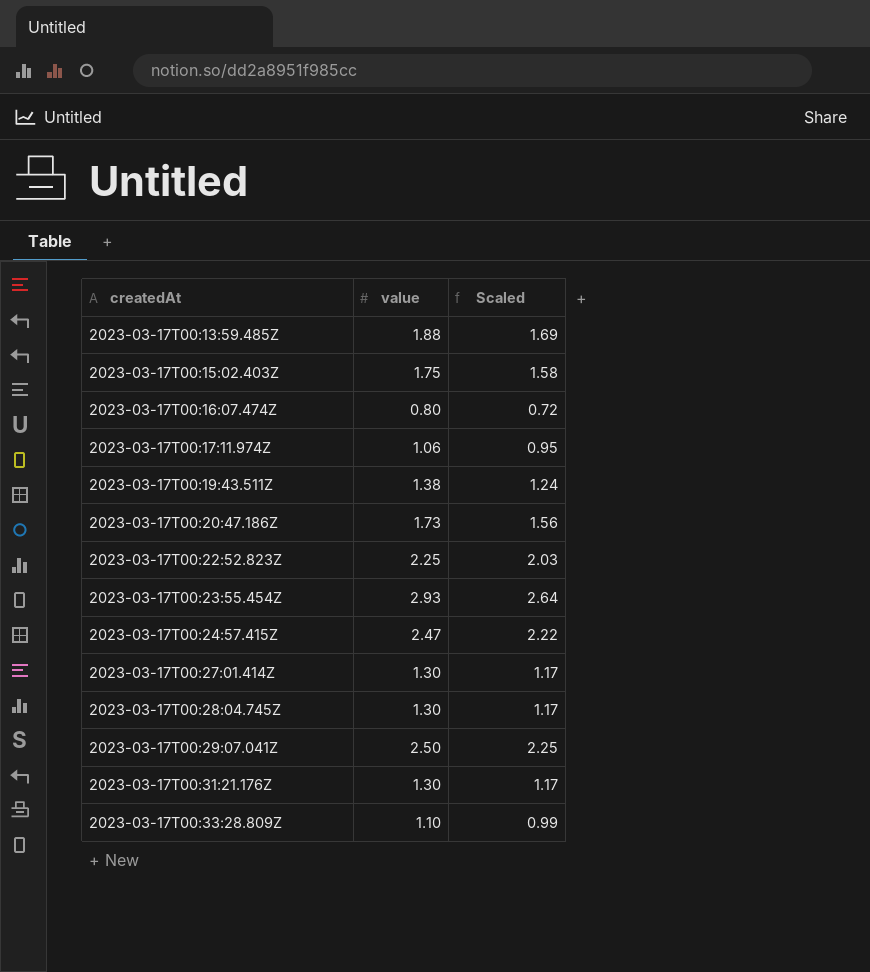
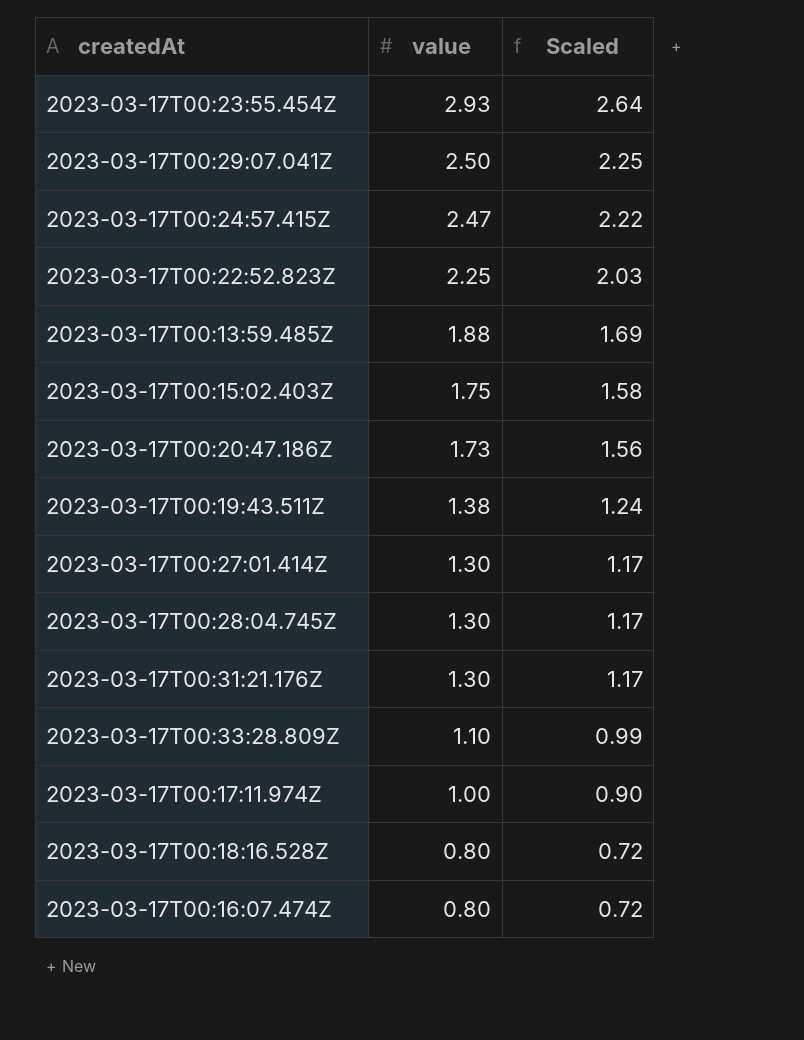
row order: createdAt ascending -> value descending
2023-03-17T00:17:11.974Z | value: 1.06 -> 1.00
2023-03-17T00:17:11.974Z | Scaled: 0.95 -> 0.90
row 2023-03-17T00:18:16.528Z: none -> 0.80 | 0.72

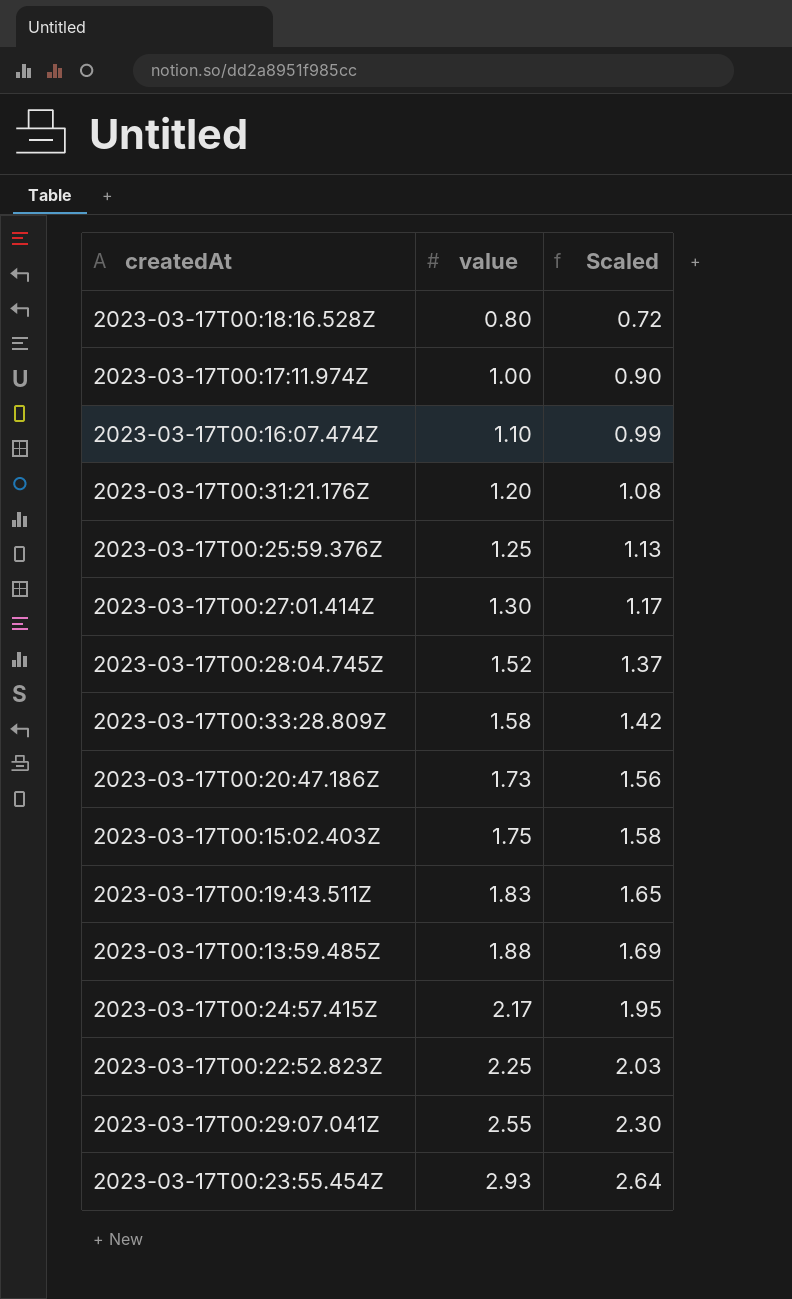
row order: value descending -> value ascending
2023-03-17T00:16:07.474Z | value: 0.80 -> 1.10
2023-03-17T00:16:07.474Z | Scaled: 0.72 -> 0.99
2023-03-17T00:31:21.176Z | value: 1.30 -> 1.20
2023-03-17T00:31:21.176Z | Scaled: 1.17 -> 1.08
row 2023-03-17T00:25:59.376Z: none -> 1.25 | 1.13
2023-03-17T00:28:04.745Z | value: 1.30 -> 1.52
2023-03-17T00:28:04.745Z | Scaled: 1.17 -> 1.37
2023-03-17T00:33:28.809Z | value: 1.10 -> 1.58
2023-03-17T00:33:28.809Z | Scaled: 0.99 -> 1.42
2023-03-17T00:19:43.511Z | value: 1.38 -> 1.83
2023-03-17T00:19:43.511Z | Scaled: 1.24 -> 1.65
2023-03-17T00:24:57.415Z | value: 2.47 -> 2.17
2023-03-17T00:24:57.415Z | Scaled: 2.22 -> 1.95
2023-03-17T00:29:07.041Z | value: 2.50 -> 2.55
2023-03-17T00:29:07.041Z | Scaled: 2.25 -> 2.30

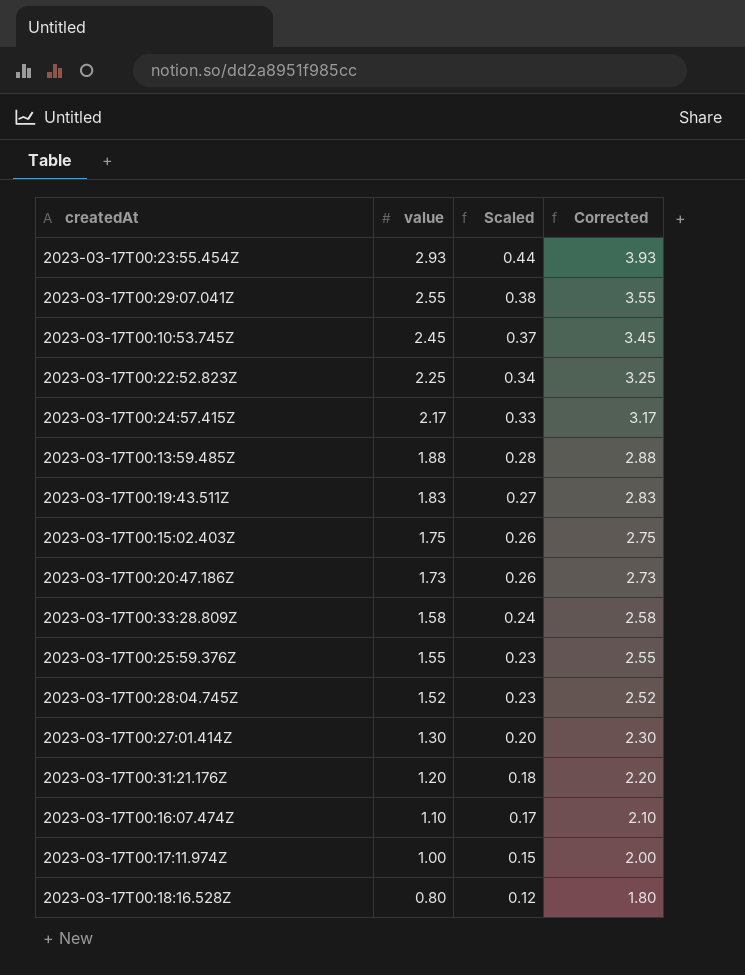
row order: value ascending -> value descending
column Scaled | formula: [value] * 0.9 -> [value] * 0.15
column Corrected | formula: none -> [value] + 1
row 2023-03-17T00:10:53.745Z: none -> 2.45 | 0.37 | 3.45
2023-03-17T00:25:59.376Z | value: 1.25 -> 1.55

